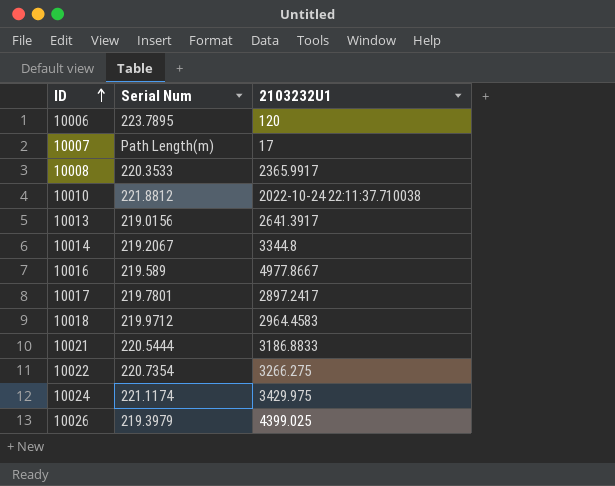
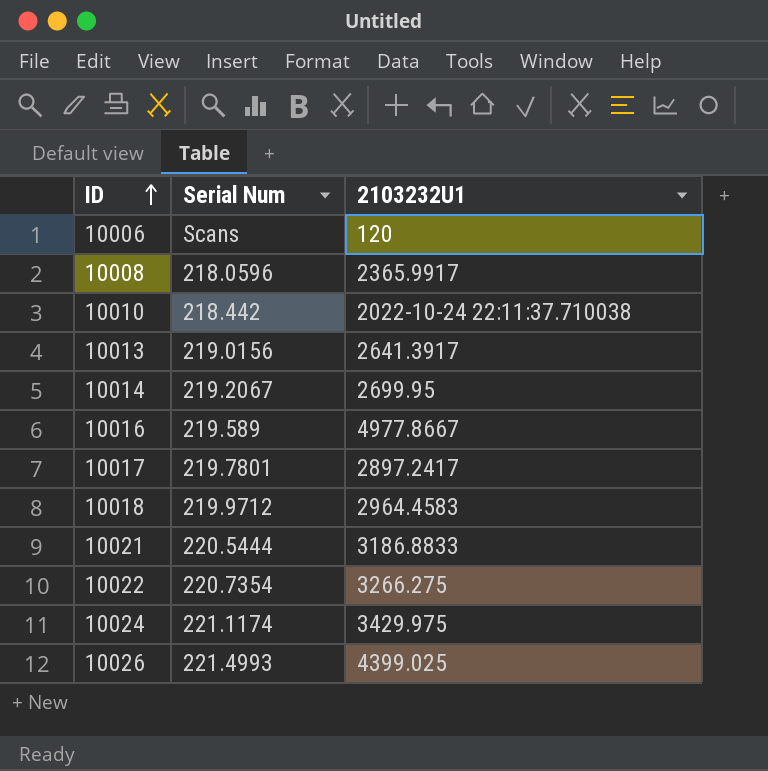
row 10007: Path Length(m) | 17 -> none
10006 | Serial Num: 223.7895 -> Scans
10008 | Serial Num: 220.3533 -> 218.0596
10010 | Serial Num: 221.8812 -> 218.442
10014 | 2103232U1: 3344.8 -> 2699.95
10026 | Serial Num: 219.3979 -> 221.4993

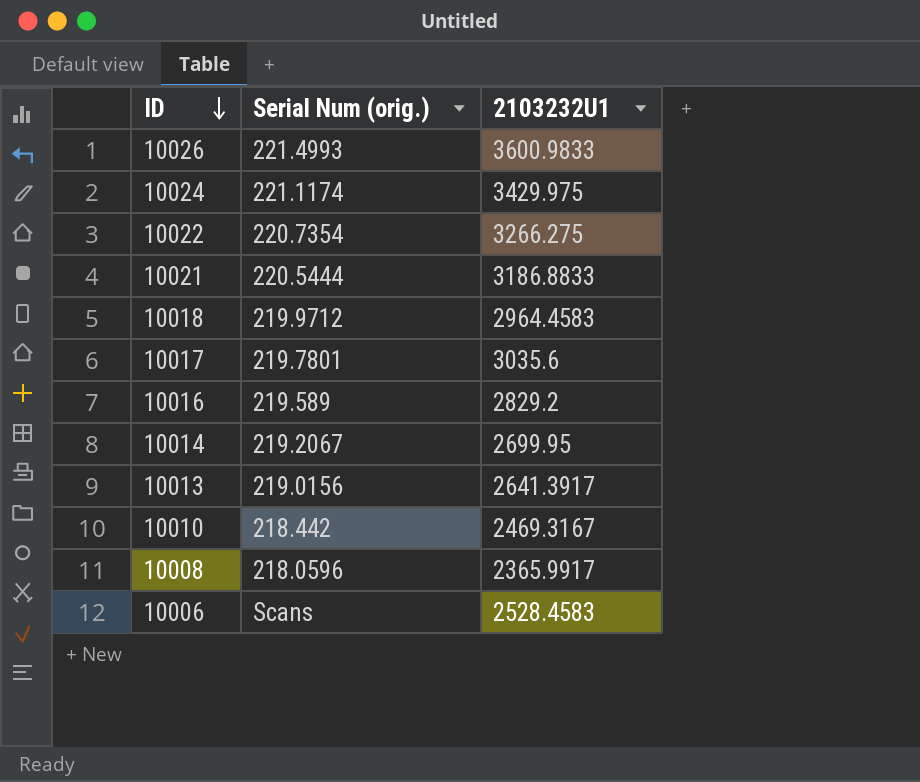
row order: ID ascending -> ID descending
column name: Serial Num -> Serial Num (orig.)
10026 | 2103232U1: 4399.025 -> 3600.9833
10017 | 2103232U1: 2897.2417 -> 3035.6
10016 | 2103232U1: 4977.8667 -> 2829.2
10010 | 2103232U1: 2022-10-24 22:11:37.710038 -> 2469.3167
10006 | 2103232U1: 120 -> 2528.4583

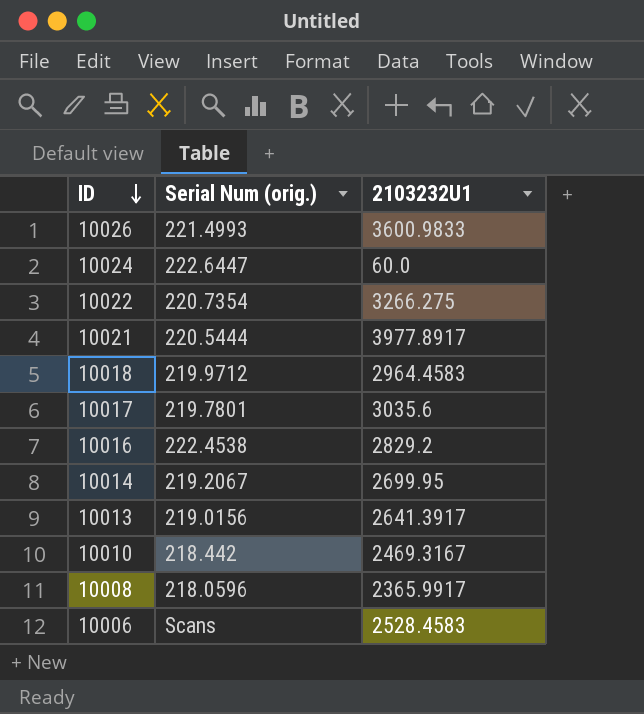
10024 | Serial Num (orig.): 221.1174 -> 222.6447
10024 | 2103232U1: 3429.975 -> 60.0
10021 | 2103232U1: 3186.8833 -> 3977.8917
10016 | Serial Num (orig.): 219.589 -> 222.4538

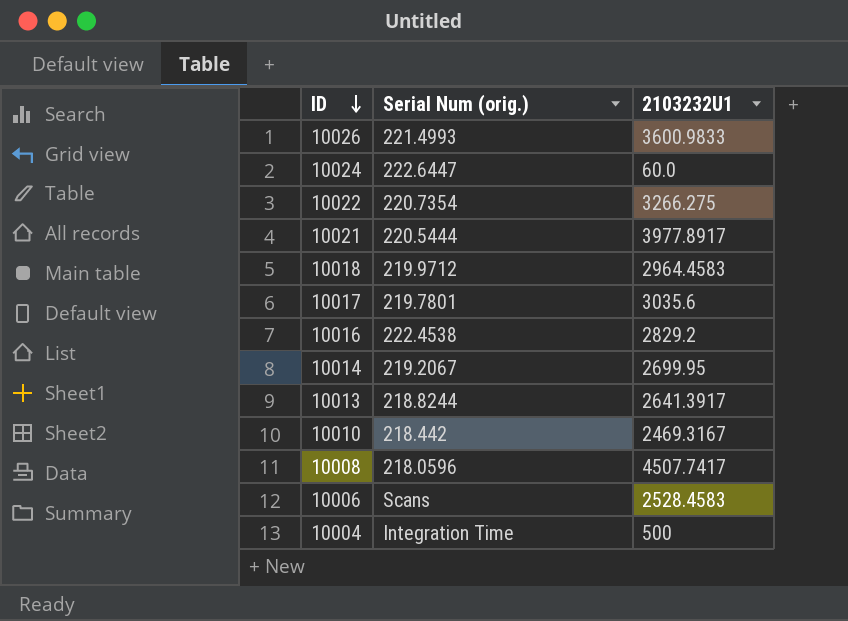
10013 | Serial Num (orig.): 219.0156 -> 218.8244
10008 | 2103232U1: 2365.9917 -> 4507.7417
row 10004: none -> Integration Time | 500

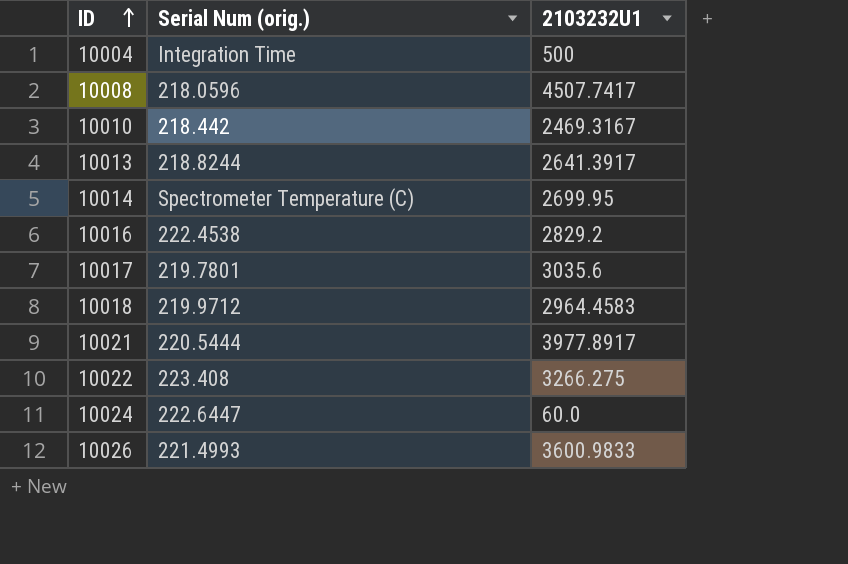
row order: ID descending -> ID ascending
row 10006: Scans | 2528.4583 -> none
10014 | Serial Num (orig.): 219.2067 -> Spectrometer Temperature (C)
10022 | Serial Num (orig.): 220.7354 -> 223.408

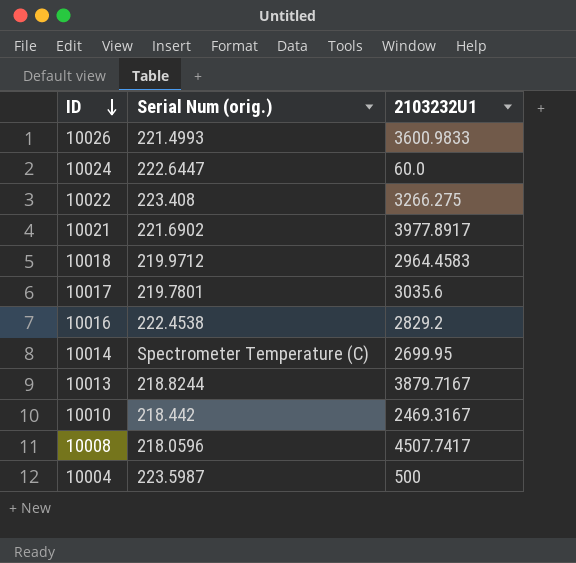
row order: ID ascending -> ID descending
10021 | Serial Num (orig.): 220.5444 -> 221.6902
10013 | 2103232U1: 2641.3917 -> 3879.7167
10004 | Serial Num (orig.): Integration Time -> 223.5987

